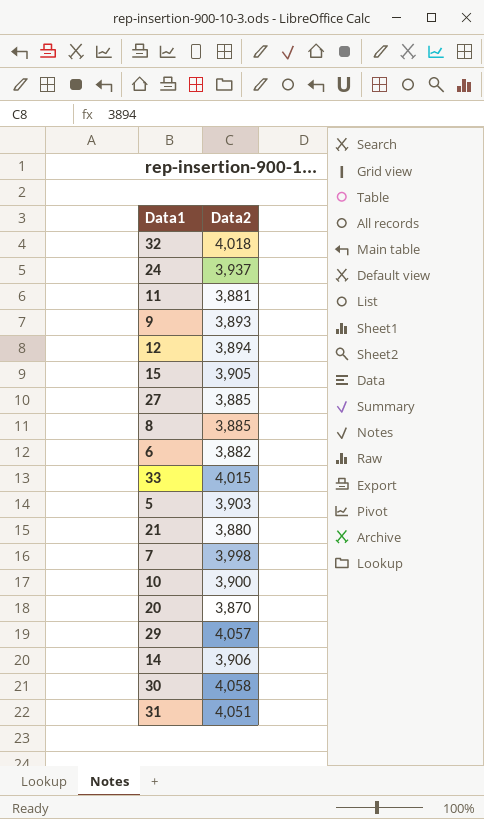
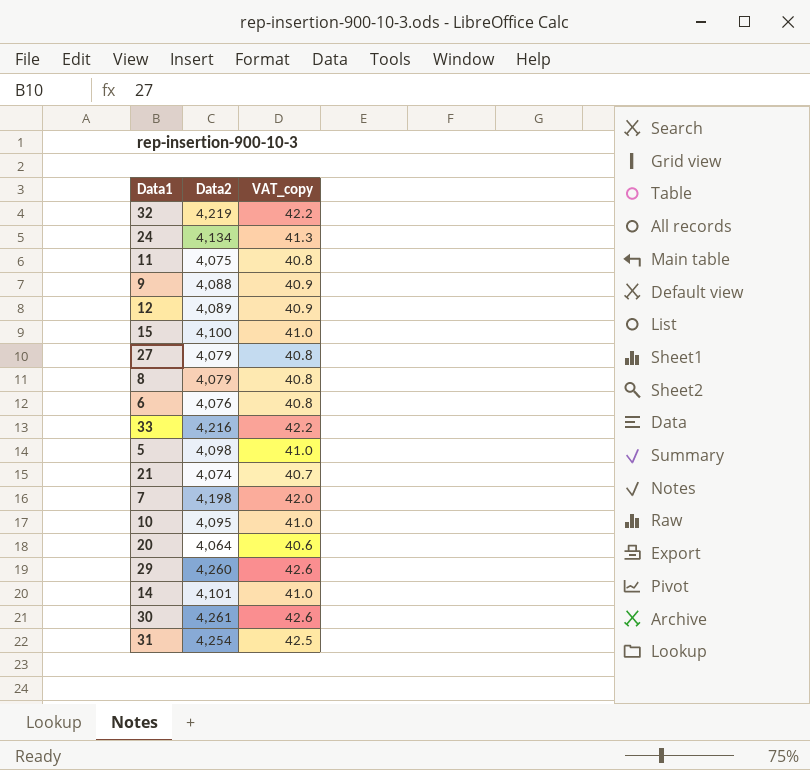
column VAT_copy | formula: none -> [Data2] * 0.01
32 | Data2: 4,018 -> 4,219
24 | Data2: 3,937 -> 4,134
11 | Data2: 3,881 -> 4,075
9 | Data2: 3,893 -> 4,088
12 | Data2: 3,894 -> 4,089
15 | Data2: 3,905 -> 4,100
27 | Data2: 3,885 -> 4,079
8 | Data2: 3,885 -> 4,079
6 | Data2: 3,882 -> 4,076
33 | Data2: 4,015 -> 4,216
5 | Data2: 3,903 -> 4,098
21 | Data2: 3,880 -> 4,074
7 | Data2: 3,998 -> 4,198
10 | Data2: 3,900 -> 4,095
20 | Data2: 3,870 -> 4,064
29 | Data2: 4,057 -> 4,260
14 | Data2: 3,906 -> 4,101
30 | Data2: 4,058 -> 4,261
31 | Data2: 4,051 -> 4,254

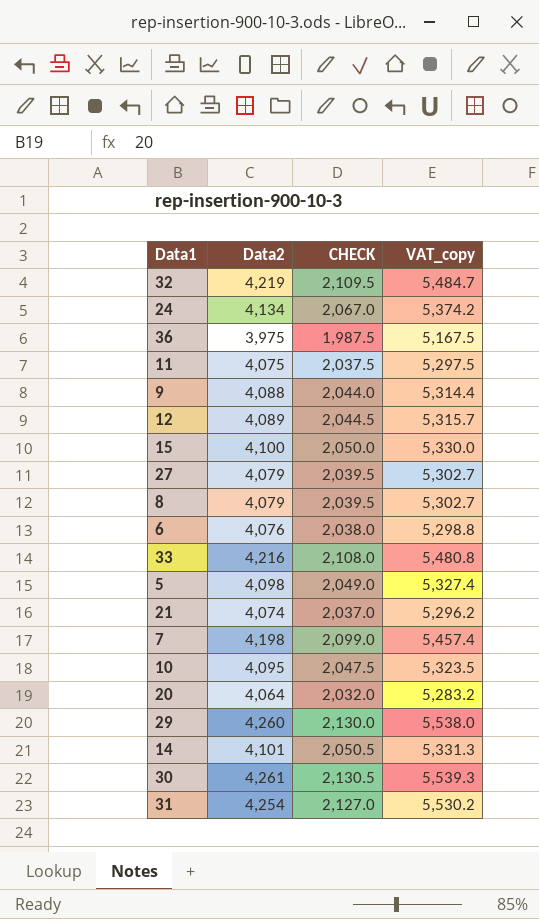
column CHECK | formula: none -> [Data2] * 0.5
column VAT_copy | formula: [Data2] * 0.01 -> [Data2] * 1.3
row 36: none -> 3,975 | 1,987.5 | 5,167.5

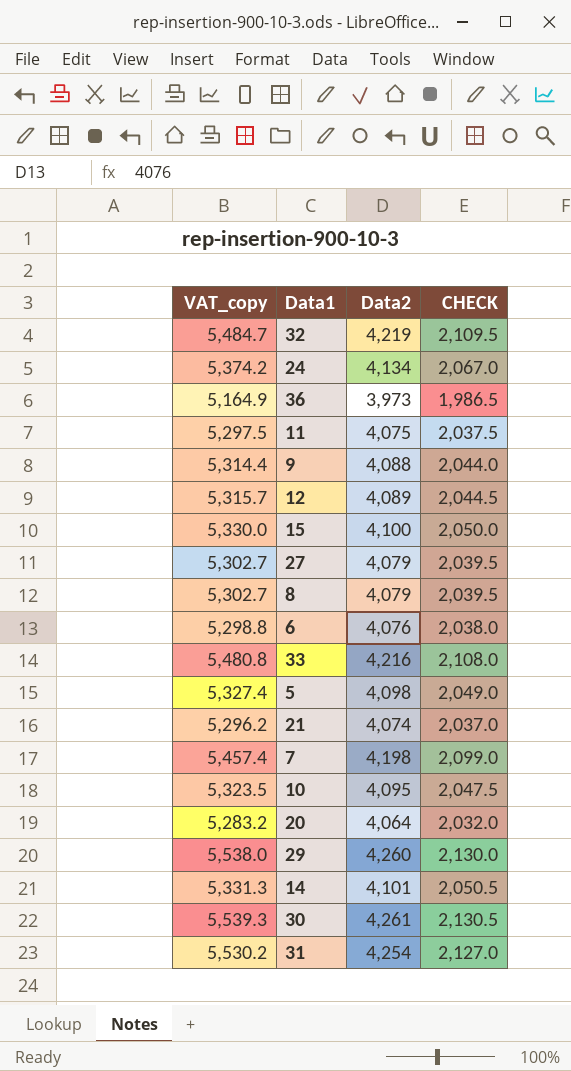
column VAT_copy | position: 4 -> 1
36 | VAT_copy: 5,167.5 -> 5,164.9
36 | Data2: 3,975 -> 3,973
36 | CHECK: 1,987.5 -> 1,986.5

